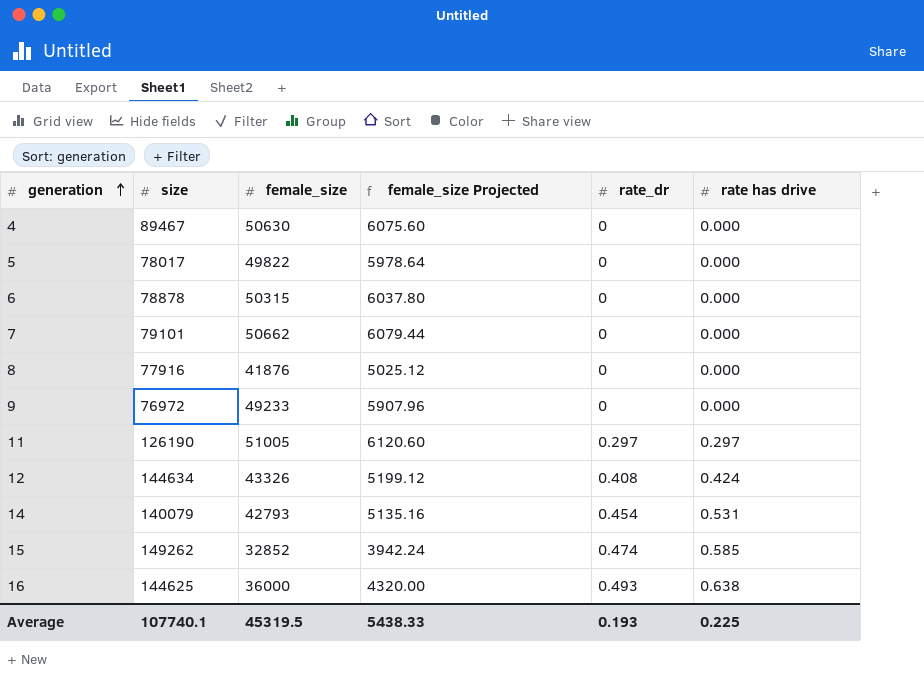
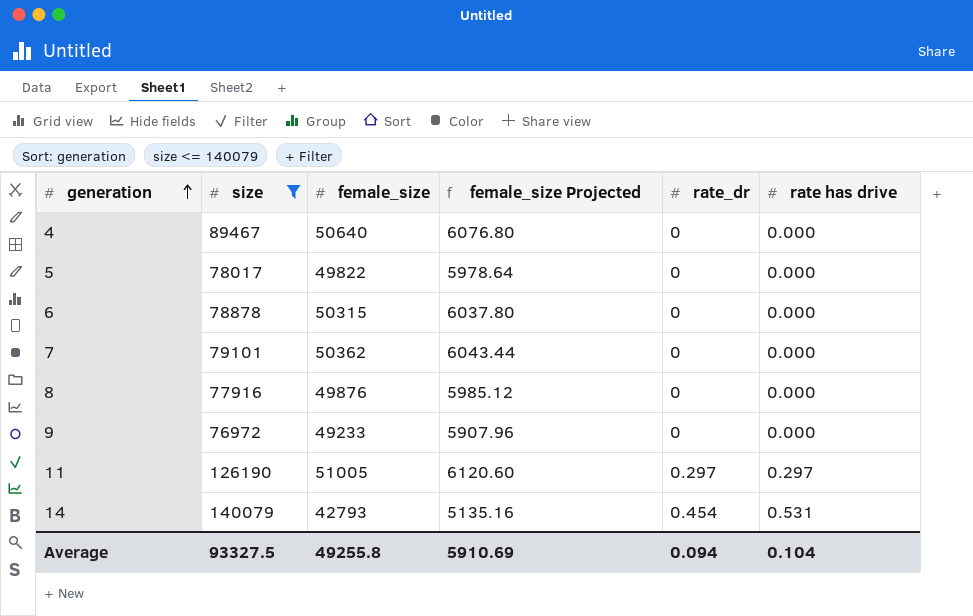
filter: none -> size <= 140079
4 | female_size: 50630 -> 50640
4 | female_size Projected: 6075.60 -> 6076.80
7 | female_size: 50662 -> 50362
7 | female_size Projected: 6079.44 -> 6043.44
8 | female_size: 41876 -> 49876
8 | female_size Projected: 5025.12 -> 5985.12
Average | size: 107740.1 -> 93327.5
Average | female_size: 45319.5 -> 49255.8
Average | female_size Projected: 5438.33 -> 5910.69
Average | rate_dr: 0.193 -> 0.094
Average | rate has drive: 0.225 -> 0.104

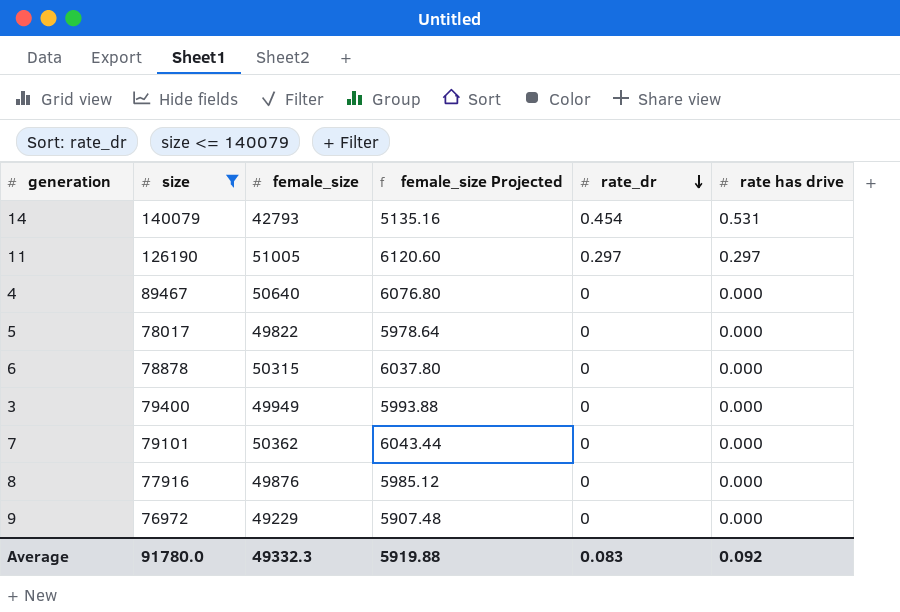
row order: generation ascending -> rate_dr descending
row 3: none -> 79400 | 49949 | 5993.88 | 0 | 0.000
9 | female_size: 49233 -> 49229
9 | female_size Projected: 5907.96 -> 5907.48
Average | size: 93327.5 -> 91780.0
Average | female_size: 49255.8 -> 49332.3
Average | female_size Projected: 5910.69 -> 5919.88
Average | rate_dr: 0.094 -> 0.083
Average | rate has drive: 0.104 -> 0.092

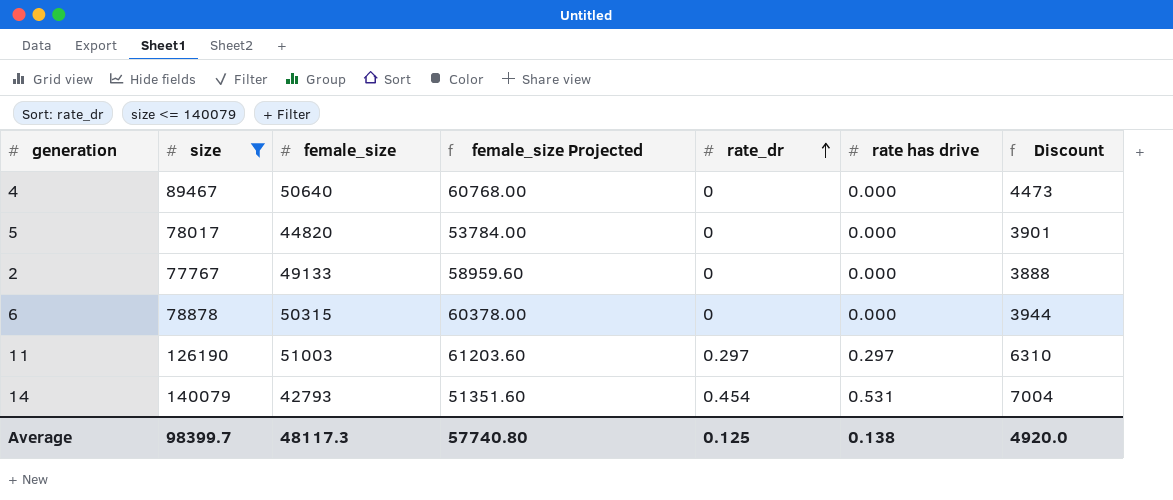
row order: rate_dr descending -> rate_dr ascending
column female_size Projected | formula: [female_size] * 0.12 -> [female_size] * 1.2
column Discount | formula: none -> [size] * 0.05
row 3: 79400 | 49949 | 5993.88 | 0 | 0.000 -> none
row 7: 79101 | 50362 | 6043.44 | 0 | 0.000 -> none
row 8: 77916 | 49876 | 5985.12 | 0 | 0.000 -> none
row 9: 76972 | 49229 | 5907.48 | 0 | 0.000 -> none
5 | female_size: 49822 -> 44820
row 2: none -> 77767 | 49133 | 58959.60 | 0 | 0.000 | 3888
11 | female_size: 51005 -> 51003
Average | size: 91780.0 -> 98399.7
Average | female_size: 49332.3 -> 48117.3
Average | female_size Projected: 5919.88 -> 57740.80
Average | rate_dr: 0.083 -> 0.125
Average | rate has drive: 0.092 -> 0.138

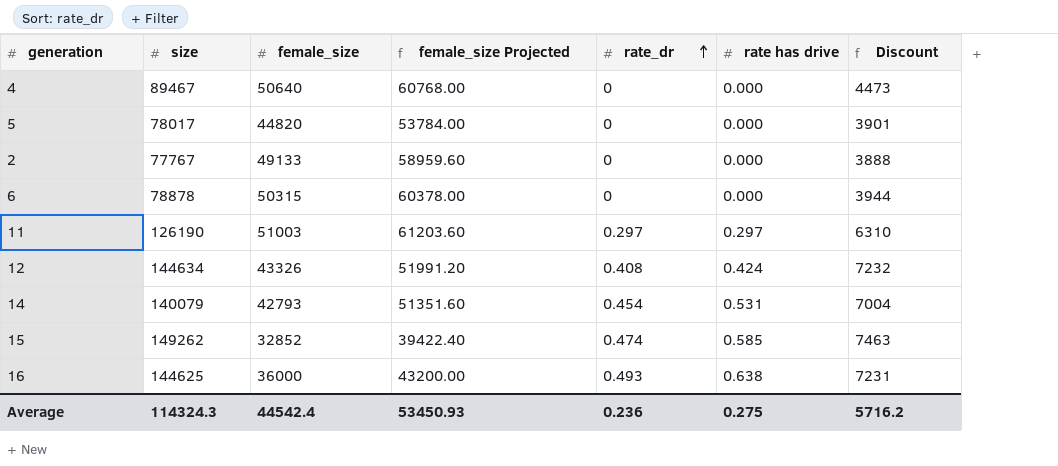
filter: size <= 140079 -> none
Average | size: 98399.7 -> 114324.3
Average | female_size: 48117.3 -> 44542.4
Average | female_size Projected: 57740.80 -> 53450.93
Average | rate_dr: 0.125 -> 0.236
Average | rate has drive: 0.138 -> 0.275
Average | Discount: 4920.0 -> 5716.2

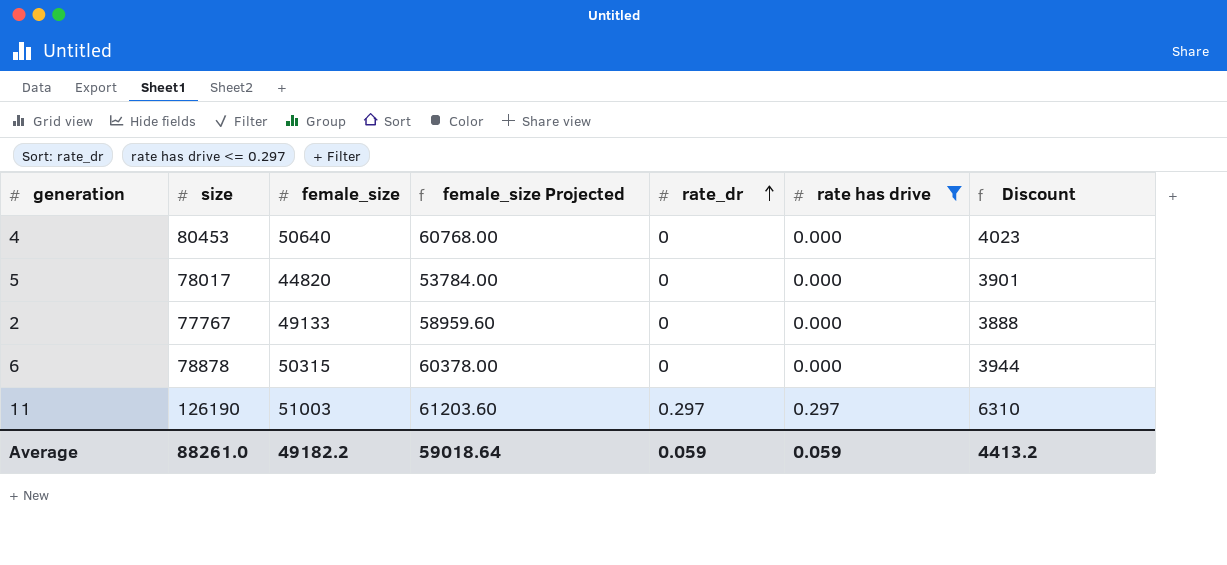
filter: none -> rate has drive <= 0.297
4 | size: 89467 -> 80453
4 | Discount: 4473 -> 4023
Average | size: 114324.3 -> 88261.0
Average | female_size: 44542.4 -> 49182.2
Average | female_size Projected: 53450.93 -> 59018.64
Average | rate_dr: 0.236 -> 0.059
Average | rate has drive: 0.275 -> 0.059
Average | Discount: 5716.2 -> 4413.2

